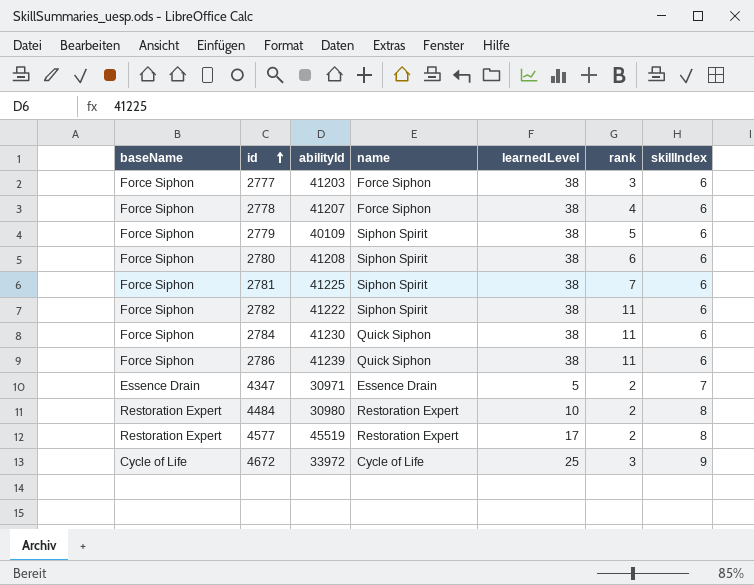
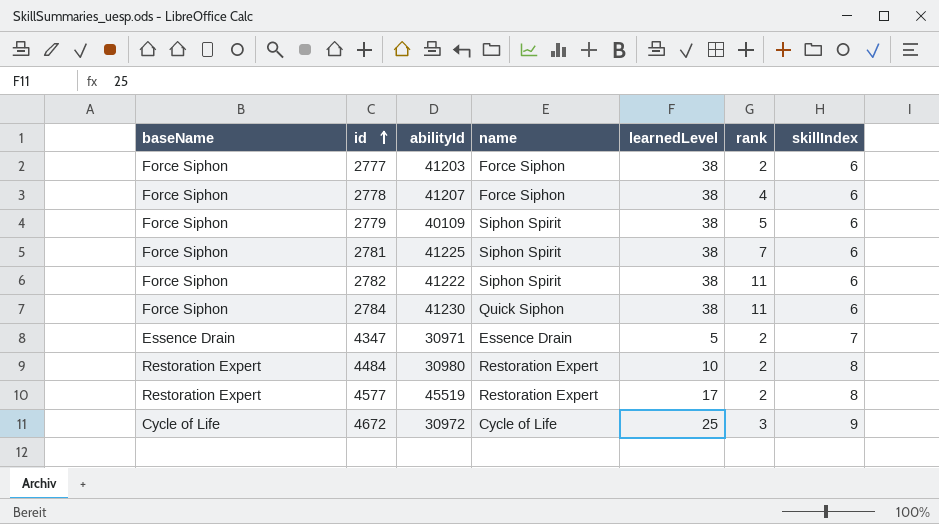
row 2780: Force Siphon | 41208 | Siphon Spirit | 38 | 6 | 6 -> none
row 2786: Force Siphon | 41239 | Quick Siphon | 38 | 11 | 6 -> none
2777 | rank: 3 -> 2
4672 | abilityId: 33972 -> 30972

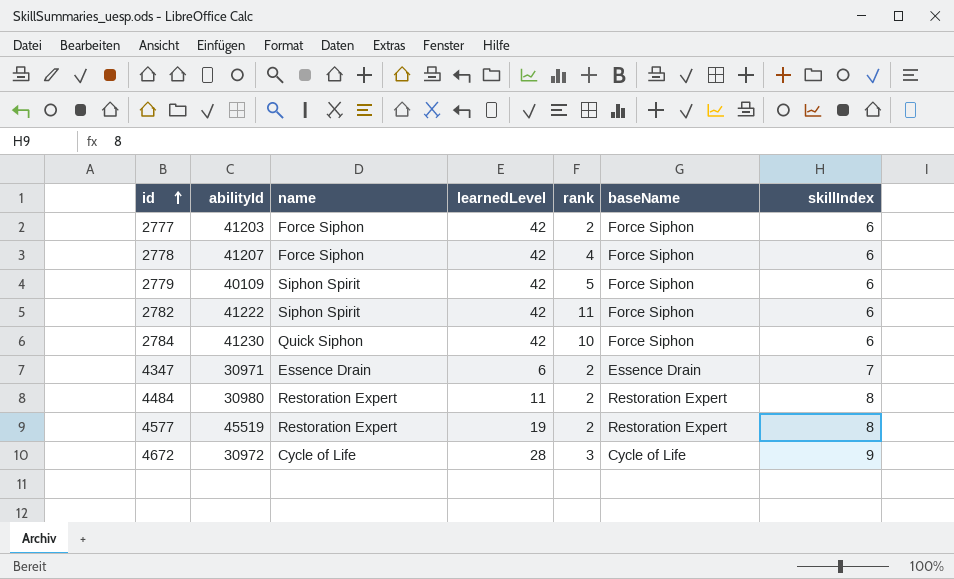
column baseName | position: 1 -> 6
row 2781: Force Siphon | 41225 | Siphon Spirit | 38 | 7 | 6 -> none
2777 | learnedLevel: 38 -> 42
2778 | learnedLevel: 38 -> 42
2779 | learnedLevel: 38 -> 42
2782 | learnedLevel: 38 -> 42
2784 | learnedLevel: 38 -> 42
2784 | rank: 11 -> 10
4347 | learnedLevel: 5 -> 6
4484 | learnedLevel: 10 -> 11
4577 | learnedLevel: 17 -> 19
4672 | learnedLevel: 25 -> 28

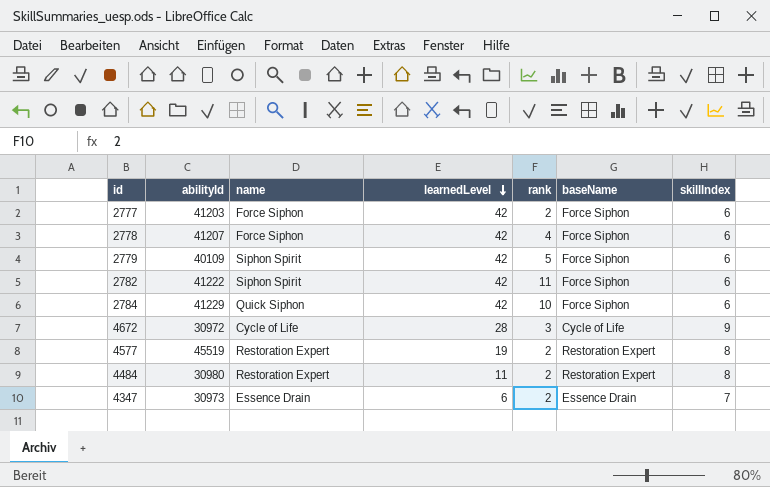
row order: id ascending -> learnedLevel descending
2784 | abilityId: 41230 -> 41229
4347 | abilityId: 30971 -> 30973

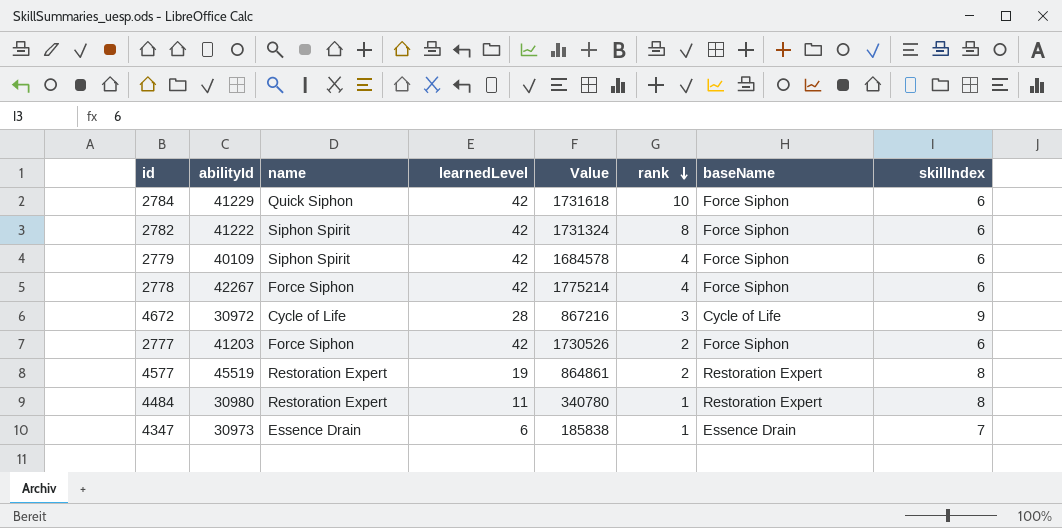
row order: learnedLevel descending -> rank descending
column Value | formula: none -> [abilityId] * [learnedLevel]
2782 | rank: 11 -> 8
2779 | rank: 5 -> 4
2778 | abilityId: 41207 -> 42267
4484 | rank: 2 -> 1
4347 | rank: 2 -> 1

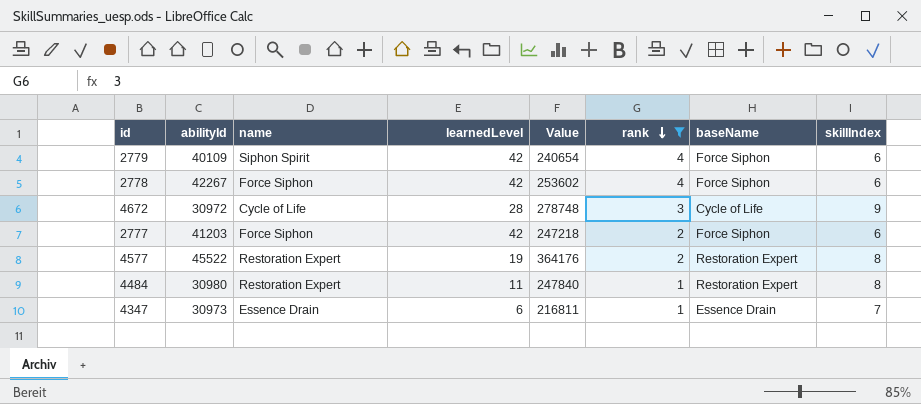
filter: none -> rank <= 4
column Value | formula: [abilityId] * [learnedLevel] -> [abilityId] * [skillIndex]
4577 | abilityId: 45519 -> 45522

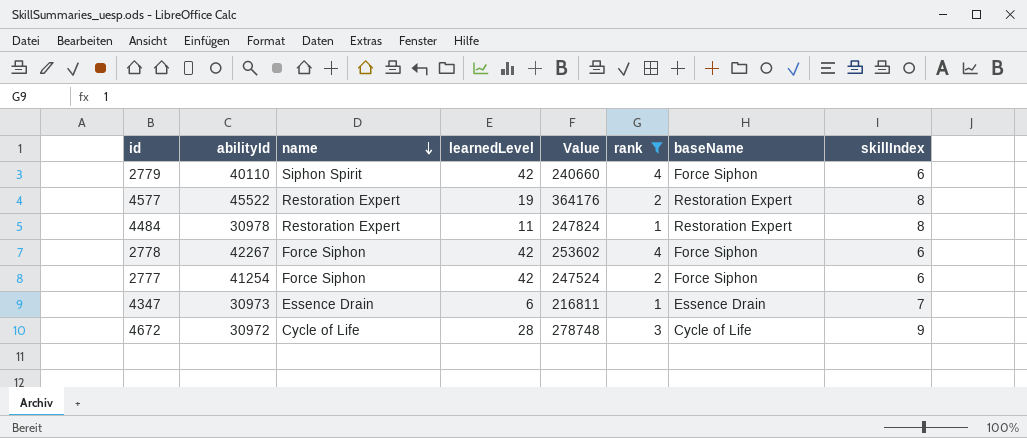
row order: rank descending -> name descending
2779 | abilityId: 40109 -> 40110
2779 | Value: 240654 -> 240660
4484 | abilityId: 30980 -> 30978
4484 | Value: 247840 -> 247824
2777 | abilityId: 41203 -> 41254
2777 | Value: 247218 -> 247524

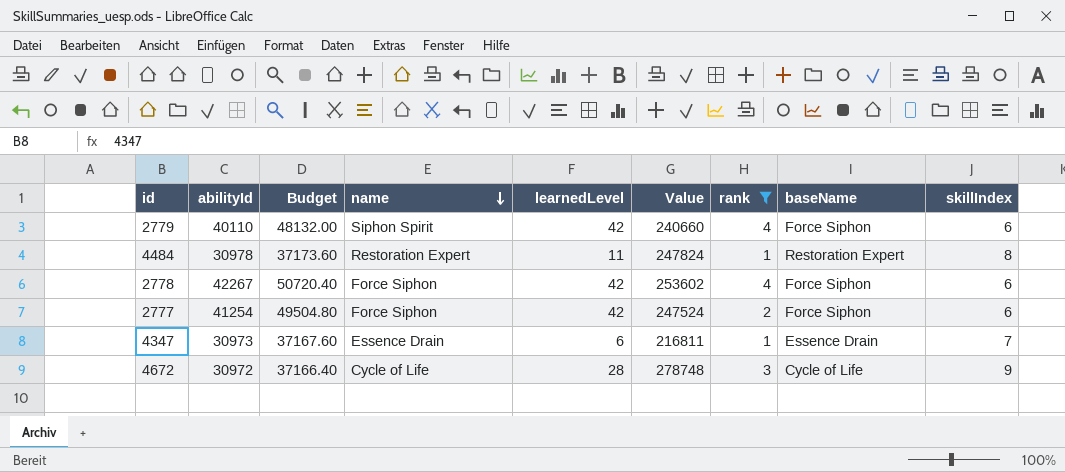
column Budget | formula: none -> [abilityId] * 1.2
row 4577: 45522 | Restoration Expert | 19 | 364176 | 2 | Restoration Expert | 8 -> none

